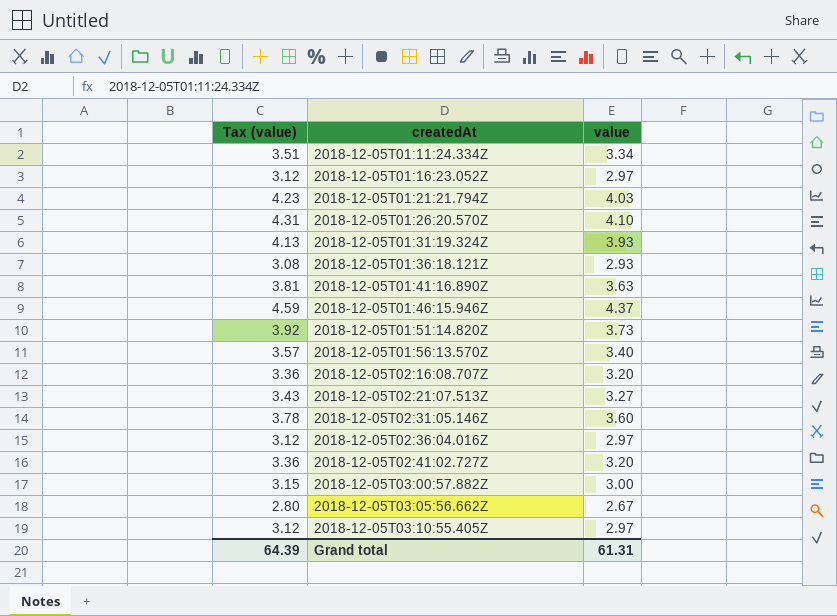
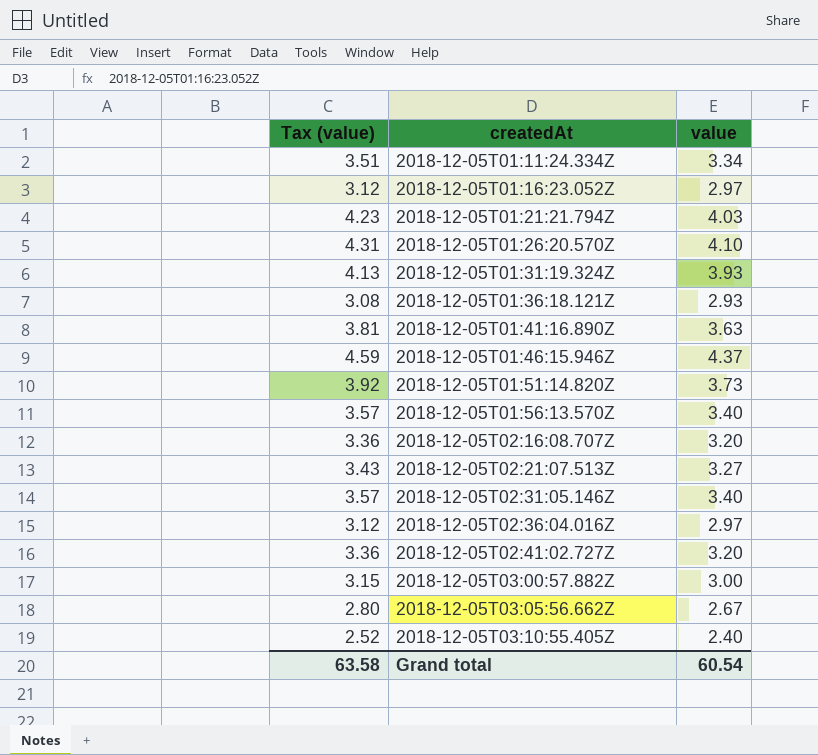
2018-12-05T02:31:05.146Z | Tax (value): 3.78 -> 3.57
2018-12-05T02:31:05.146Z | value: 3.60 -> 3.40
2018-12-05T03:10:55.405Z | Tax (value): 3.12 -> 2.52
2018-12-05T03:10:55.405Z | value: 2.97 -> 2.40
Grand total | Tax (value): 64.39 -> 63.58
Grand total | value: 61.31 -> 60.54

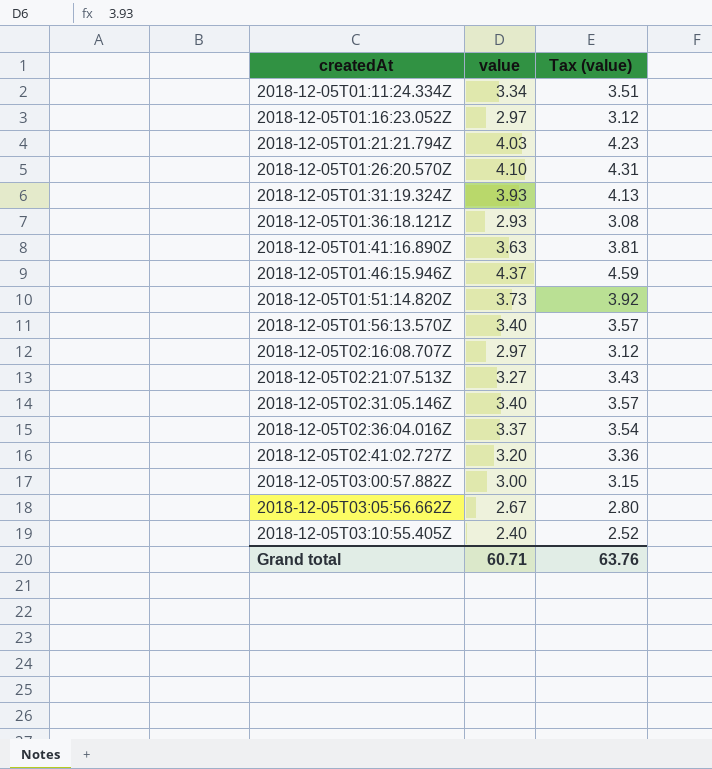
column Tax (value) | position: 1 -> 3
2018-12-05T02:16:08.707Z | value: 3.20 -> 2.97
2018-12-05T02:16:08.707Z | Tax (value): 3.36 -> 3.12
2018-12-05T02:36:04.016Z | value: 2.97 -> 3.37
2018-12-05T02:36:04.016Z | Tax (value): 3.12 -> 3.54
Grand total | value: 60.54 -> 60.71
Grand total | Tax (value): 63.58 -> 63.76

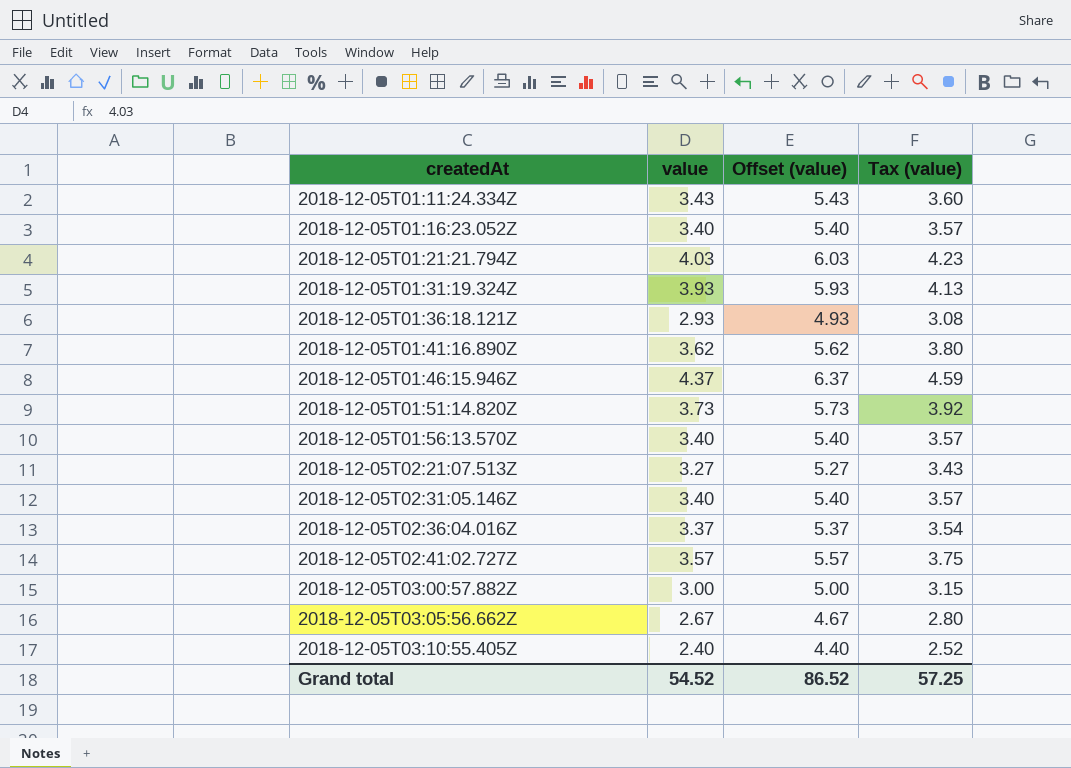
column Offset (value) | formula: none -> [value] + 2
row 2018-12-05T01:26:20.570Z: 4.10 | 4.31 -> none
row 2018-12-05T02:16:08.707Z: 2.97 | 3.12 -> none
2018-12-05T01:11:24.334Z | value: 3.34 -> 3.43
2018-12-05T01:11:24.334Z | Tax (value): 3.51 -> 3.60
2018-12-05T01:16:23.052Z | value: 2.97 -> 3.40
2018-12-05T01:16:23.052Z | Tax (value): 3.12 -> 3.57
2018-12-05T01:41:16.890Z | value: 3.63 -> 3.62
2018-12-05T01:41:16.890Z | Tax (value): 3.81 -> 3.80
2018-12-05T02:41:02.727Z | value: 3.20 -> 3.57
2018-12-05T02:41:02.727Z | Tax (value): 3.36 -> 3.75
Grand total | value: 60.71 -> 54.52
Grand total | Tax (value): 63.76 -> 57.25

